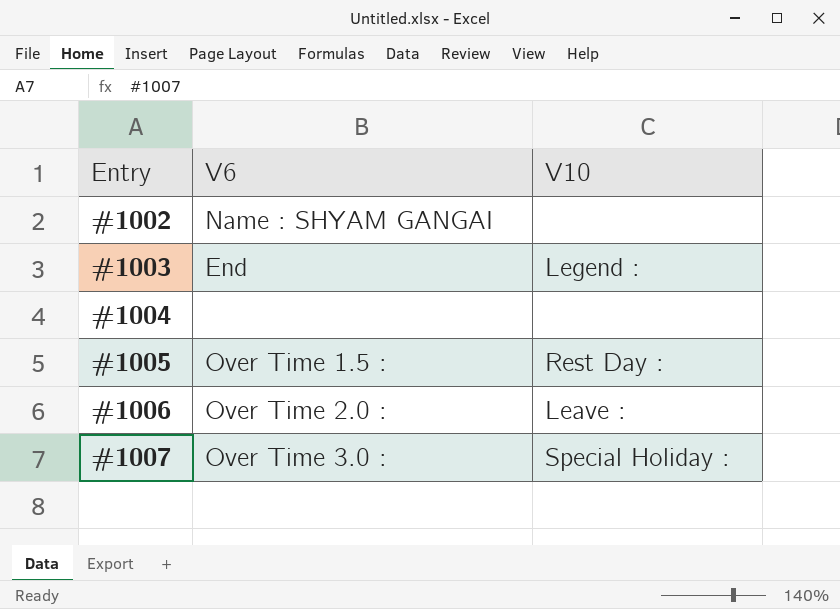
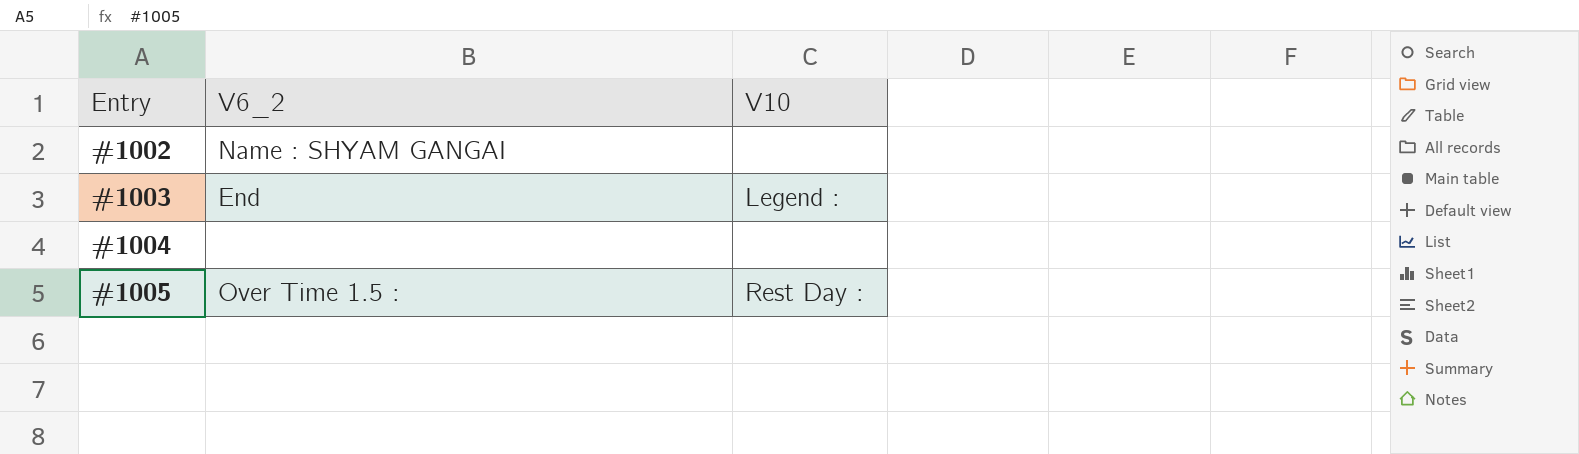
column name: V6 -> V6_2
row #1006: Over Time 2.0 : | Leave : -> none
row #1007: Over Time 3.0 : | Special Holiday : -> none

